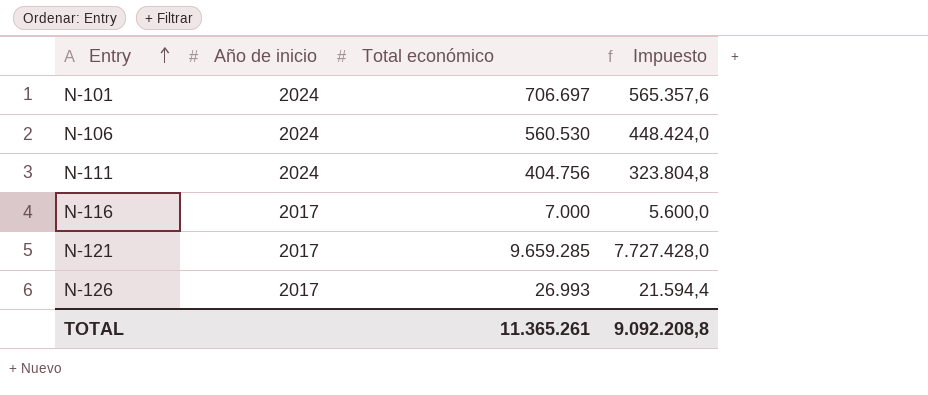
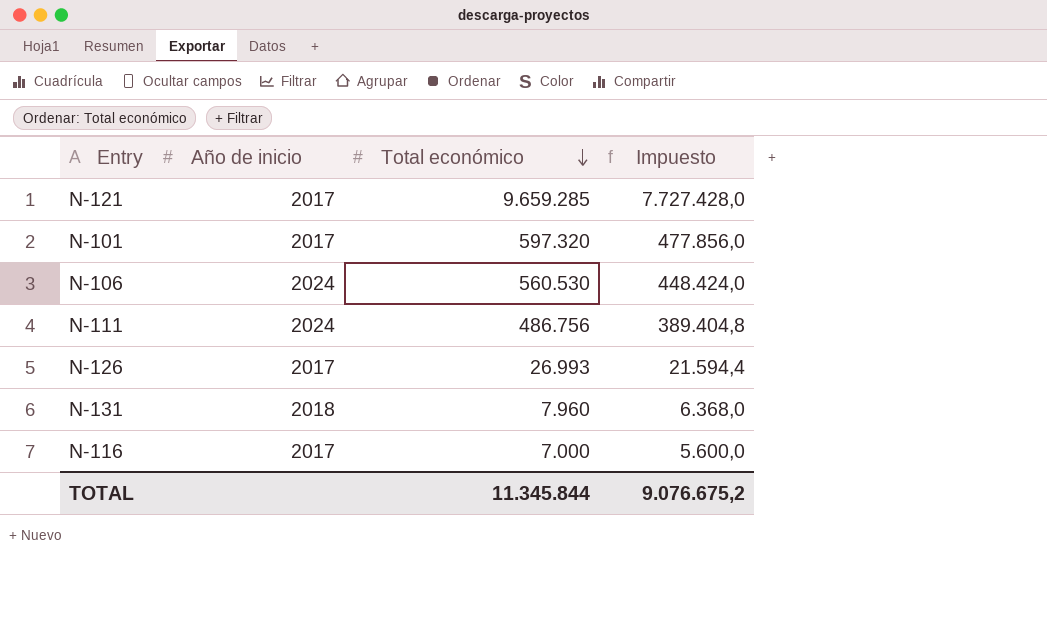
row order: Entry ascending -> Total económico descending
N-101 | Año de inicio: 2024 -> 2017
N-101 | Total económico: 706.697 -> 597.320
N-101 | Impuesto: 565.357,6 -> 477.856,0
N-111 | Total económico: 404.756 -> 486.756
N-111 | Impuesto: 323.804,8 -> 389.404,8
row N-131: none -> 2018 | 7.960 | 6.368,0
TOTAL | Total económico: 11.365.261 -> 11.345.844
TOTAL | Impuesto: 9.092.208,8 -> 9.076.675,2

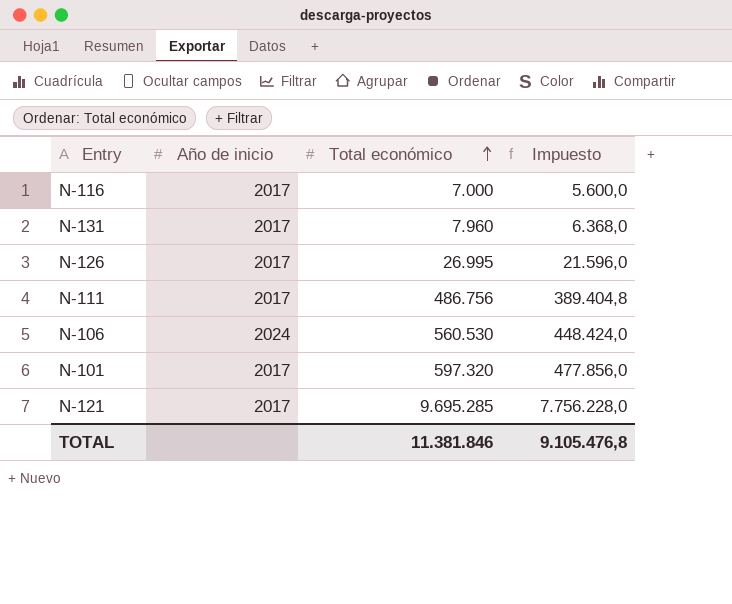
row order: Total económico descending -> Total económico ascending
N-131 | Año de inicio: 2018 -> 2017
N-126 | Total económico: 26.993 -> 26.995
N-126 | Impuesto: 21.594,4 -> 21.596,0
N-111 | Año de inicio: 2024 -> 2017
N-121 | Total económico: 9.659.285 -> 9.695.285
N-121 | Impuesto: 7.727.428,0 -> 7.756.228,0
TOTAL | Total económico: 11.345.844 -> 11.381.846
TOTAL | Impuesto: 9.076.675,2 -> 9.105.476,8

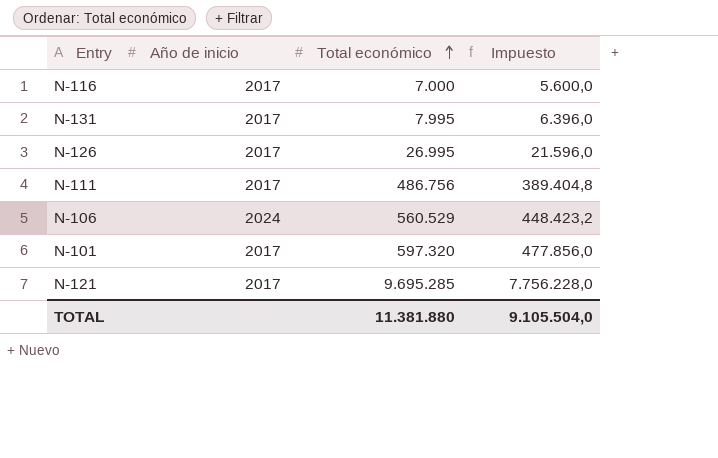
N-131 | Total económico: 7.960 -> 7.995
N-131 | Impuesto: 6.368,0 -> 6.396,0
N-106 | Total económico: 560.530 -> 560.529
N-106 | Impuesto: 448.424,0 -> 448.423,2
TOTAL | Total económico: 11.381.846 -> 11.381.880
TOTAL | Impuesto: 9.105.476,8 -> 9.105.504,0

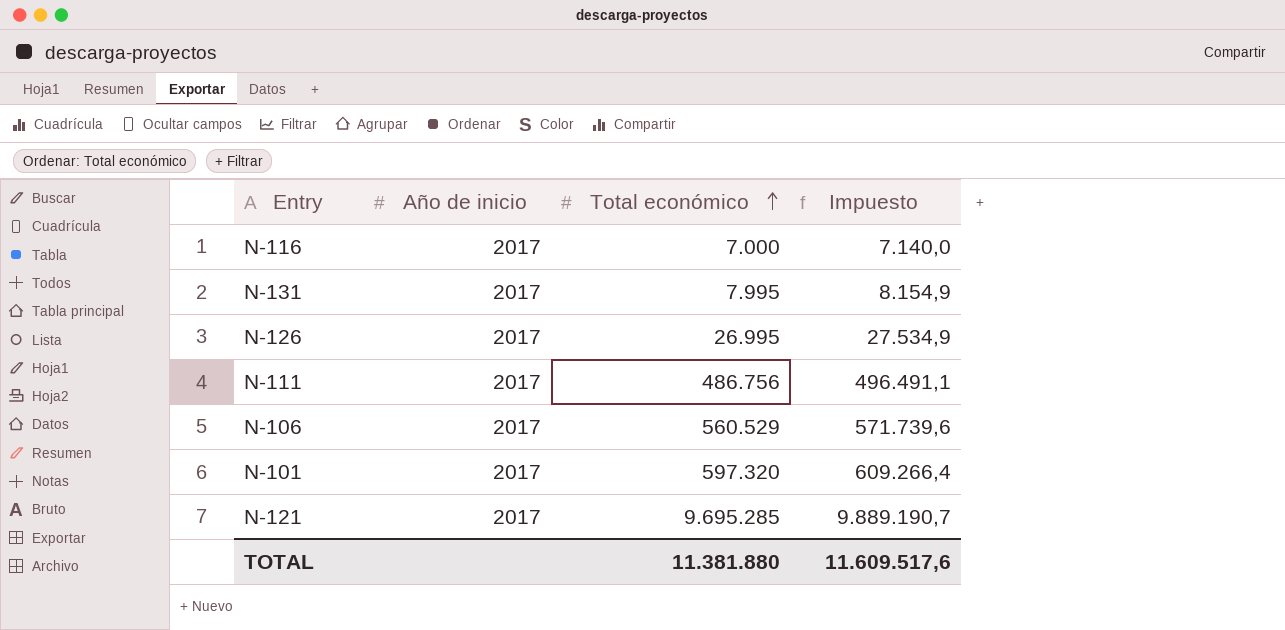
column Impuesto | formula: [Total económico] * 0,8 -> [Total económico] * 1,02
N-106 | Año de inicio: 2024 -> 2017
TOTAL | Impuesto: 9.105.504,0 -> 11.609.517,6

